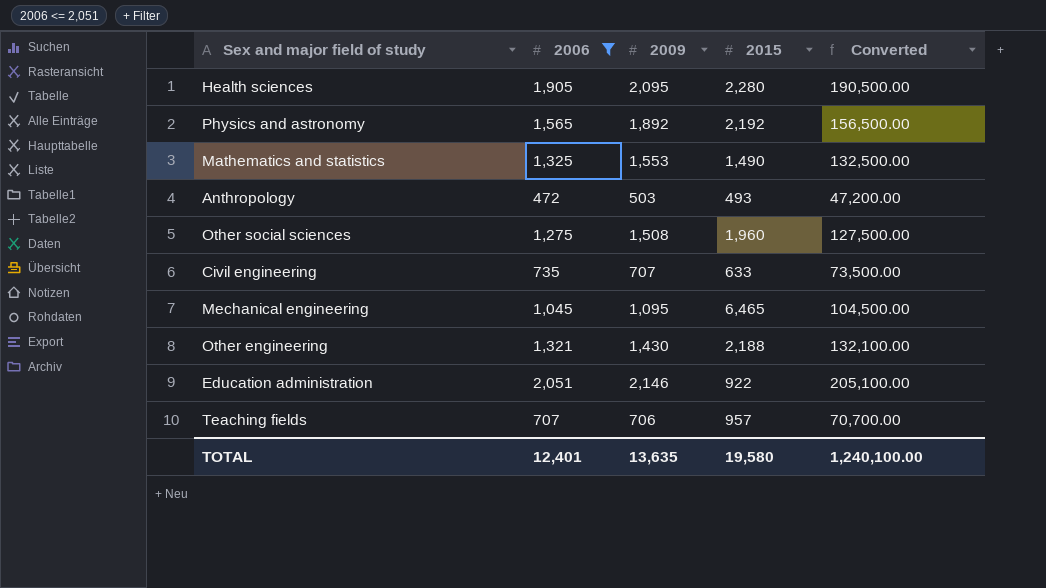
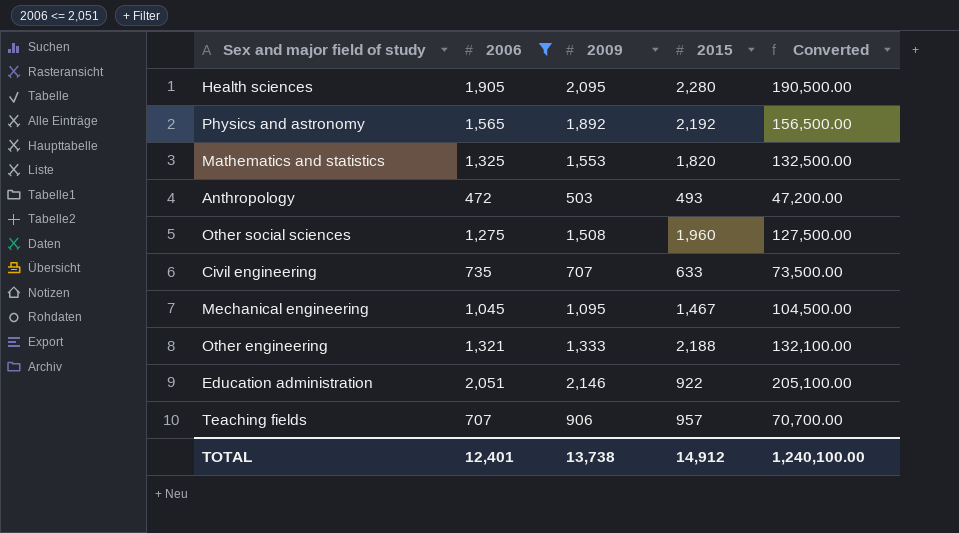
Mathematics and statistics | 2015: 1,490 -> 1,820
Mechanical engineering | 2015: 6,465 -> 1,467
Other engineering | 2009: 1,430 -> 1,333
Teaching fields | 2009: 706 -> 906
TOTAL | 2009: 13,635 -> 13,738
TOTAL | 2015: 19,580 -> 14,912

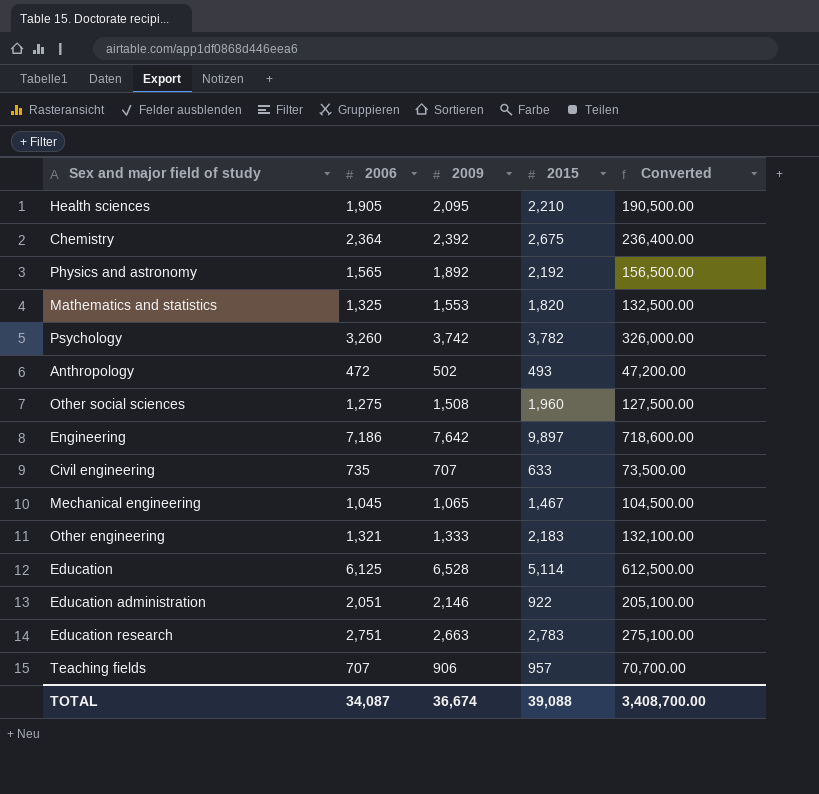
filter: 2006 <= 2,051 -> none
Health sciences | 2015: 2,280 -> 2,210
Anthropology | 2009: 503 -> 502
Mechanical engineering | 2009: 1,095 -> 1,065
Other engineering | 2015: 2,188 -> 2,183
TOTAL | 2006: 12,401 -> 34,087
TOTAL | 2009: 13,738 -> 36,674
TOTAL | 2015: 14,912 -> 39,088
TOTAL | Converted: 1,240,100.00 -> 3,408,700.00

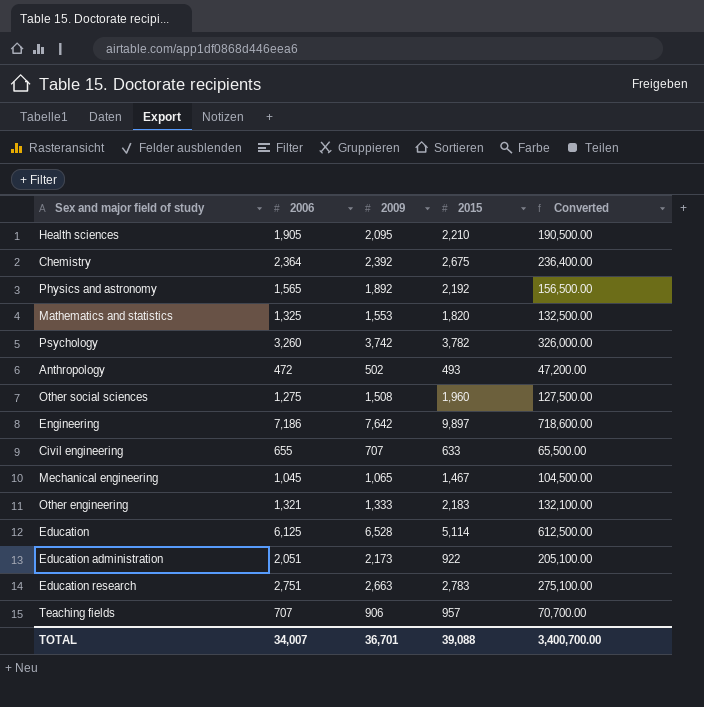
Civil engineering | 2006: 735 -> 655
Civil engineering | Converted: 73,500.00 -> 65,500.00
Education administration | 2009: 2,146 -> 2,173
TOTAL | 2006: 34,087 -> 34,007
TOTAL | 2009: 36,674 -> 36,701
TOTAL | Converted: 3,408,700.00 -> 3,400,700.00

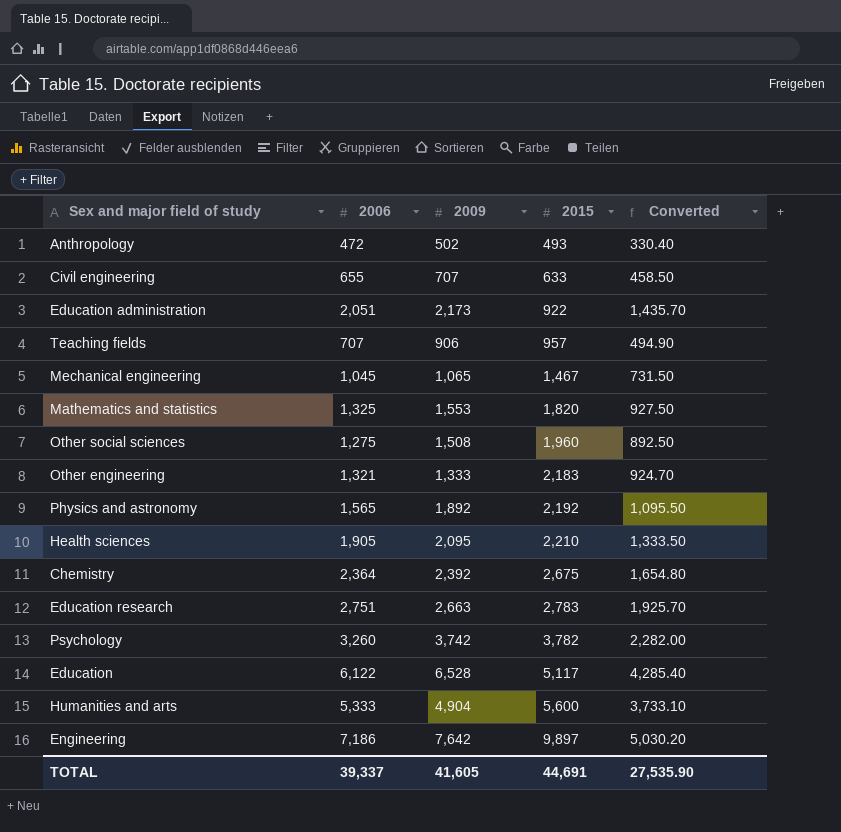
row order: none -> 2015 ascending
column Converted | formula: [2006] * 100 -> [2006] * 0.7
Education | 2006: 6,125 -> 6,122
Education | 2015: 5,114 -> 5,117
row Humanities and arts: none -> 5,333 | 4,904 | 5,600 | 3,733.10
TOTAL | 2006: 34,007 -> 39,337
TOTAL | 2009: 36,701 -> 41,605
TOTAL | 2015: 39,088 -> 44,691
TOTAL | Converted: 3,400,700.00 -> 27,535.90

